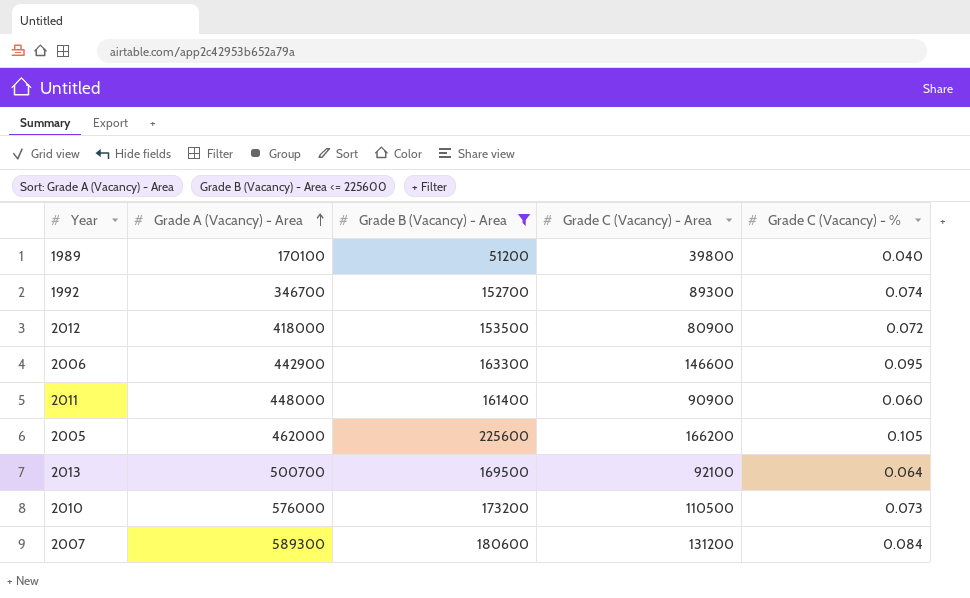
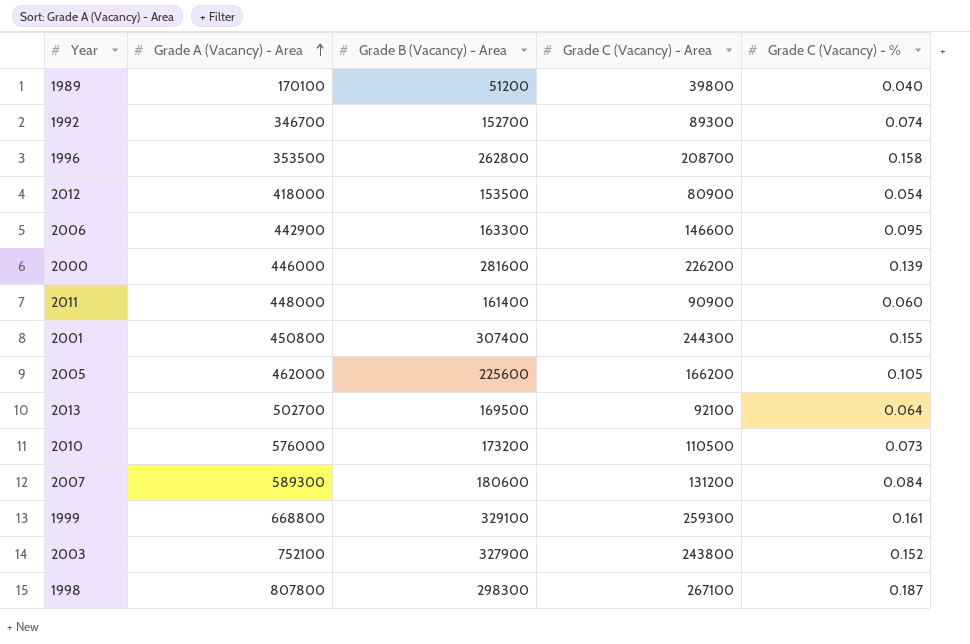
filter: Grade B (Vacancy) - Area <= 225600 -> none
2012 | Grade C (Vacancy) - %: 0.072 -> 0.054
2013 | Grade A (Vacancy) - Area: 500700 -> 502700

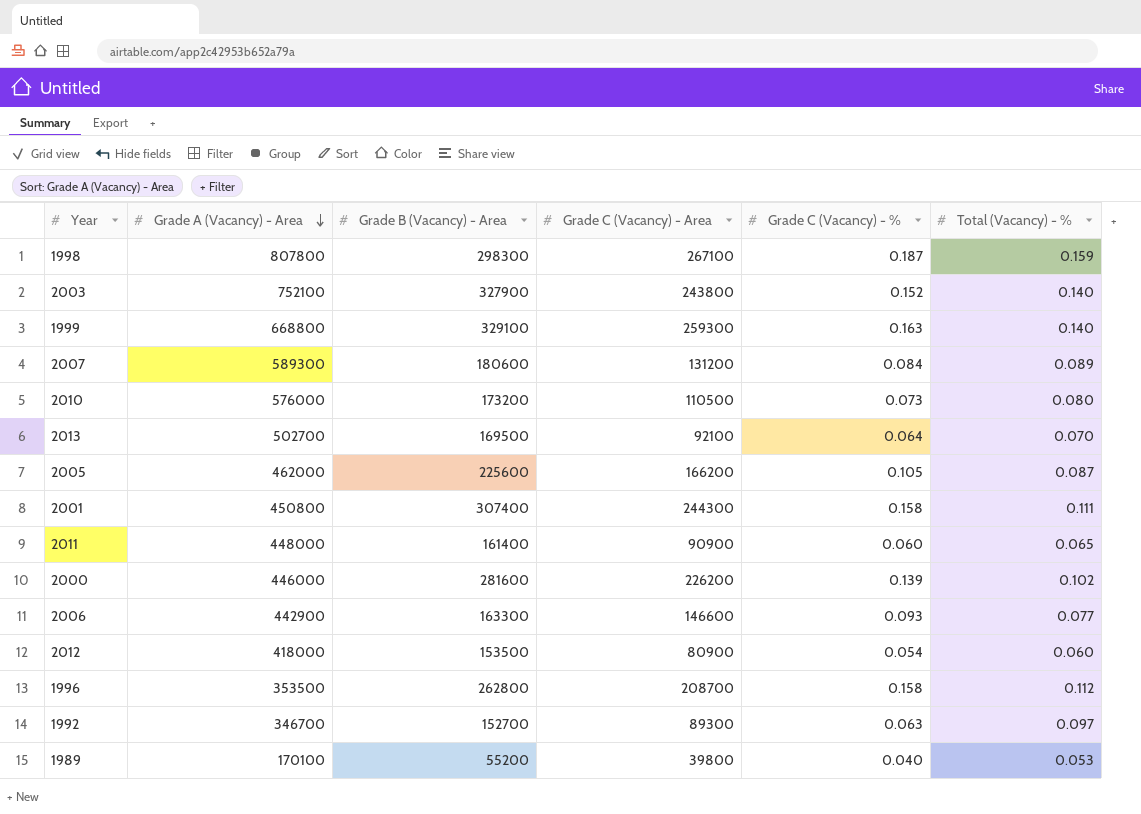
row order: Grade A (Vacancy) - Area ascending -> Grade A (Vacancy) - Area descending
column Total (Vacancy) - % | position: none -> 6
1999 | Grade C (Vacancy) - %: 0.161 -> 0.163
2001 | Grade C (Vacancy) - %: 0.155 -> 0.158
2006 | Grade C (Vacancy) - %: 0.095 -> 0.093
1992 | Grade C (Vacancy) - %: 0.074 -> 0.063
1989 | Grade B (Vacancy) - Area: 51200 -> 55200

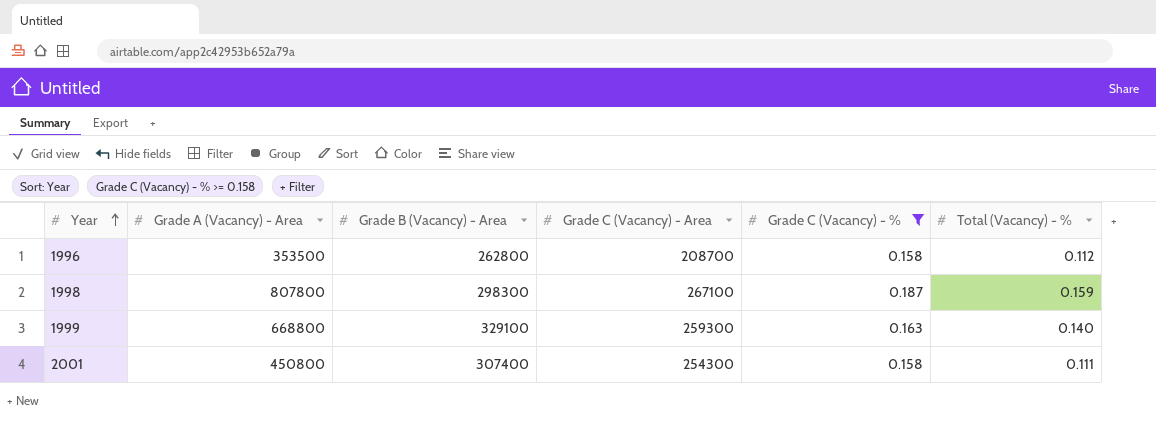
filter: none -> Grade C (Vacancy) - % >= 0.158
row order: Grade A (Vacancy) - Area descending -> Year ascending
2001 | Grade C (Vacancy) - Area: 244300 -> 254300

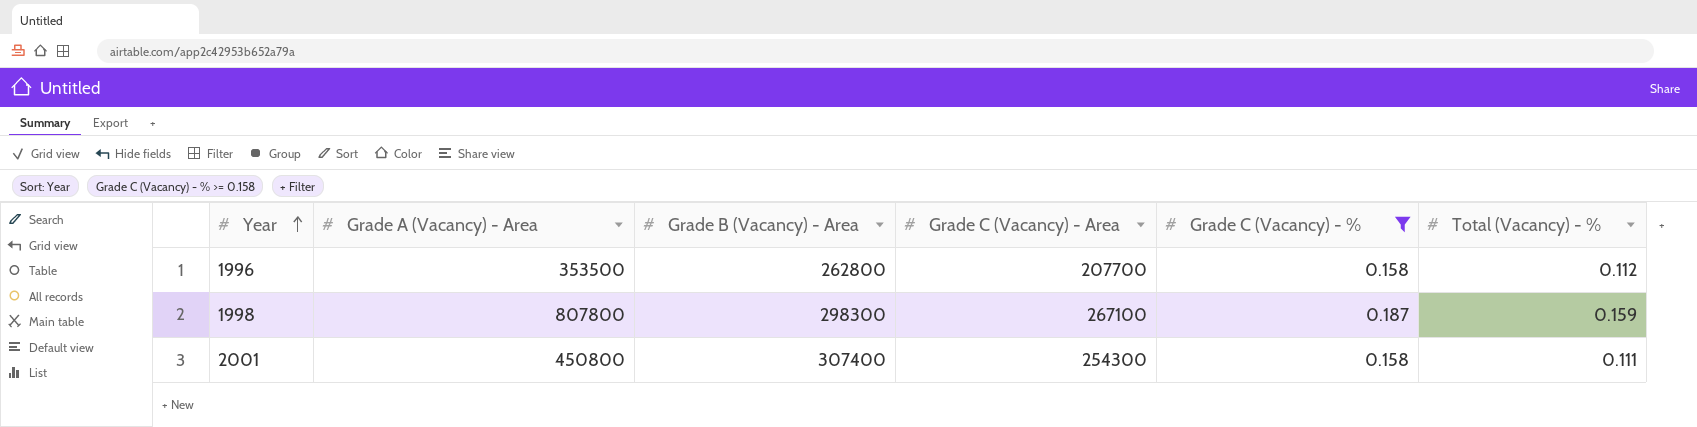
row 1999: 668800 | 329100 | 259300 | 0.163 | 0.140 -> none
1996 | Grade C (Vacancy) - Area: 208700 -> 207700

